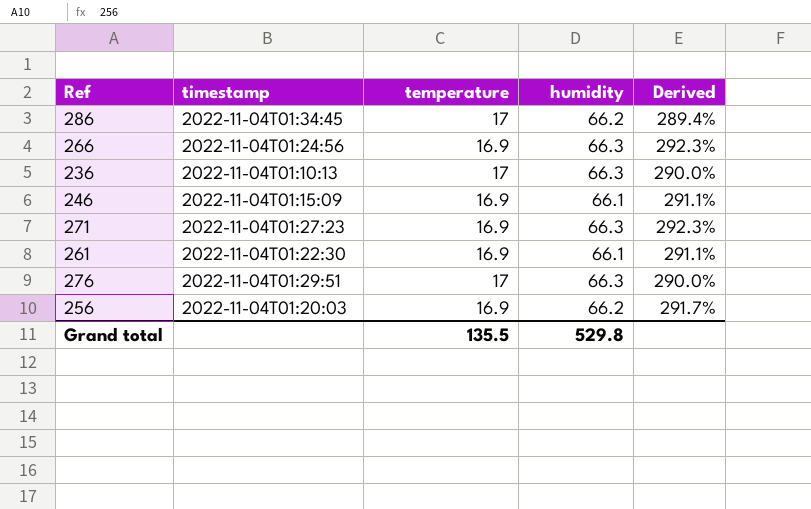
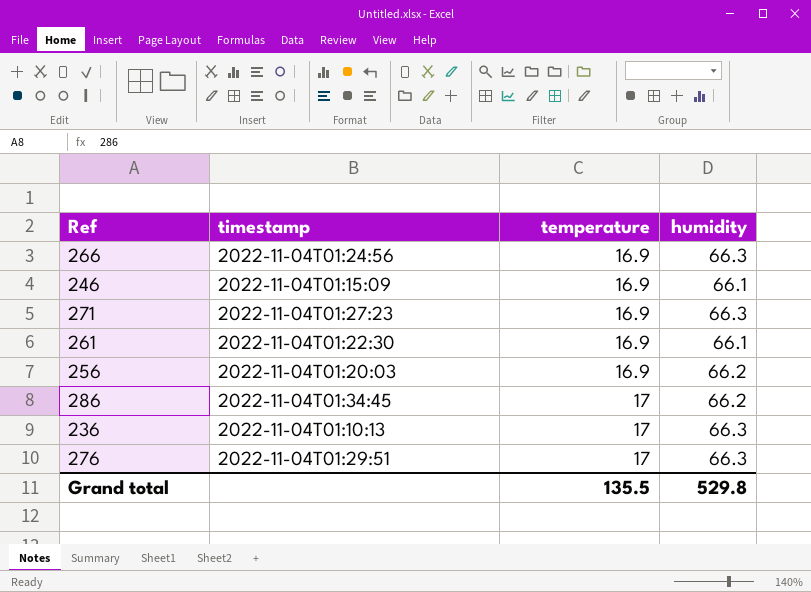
row order: none -> temperature ascending
column Derived | formula: ([humidity] - [temperature]) / [temperature] -> none

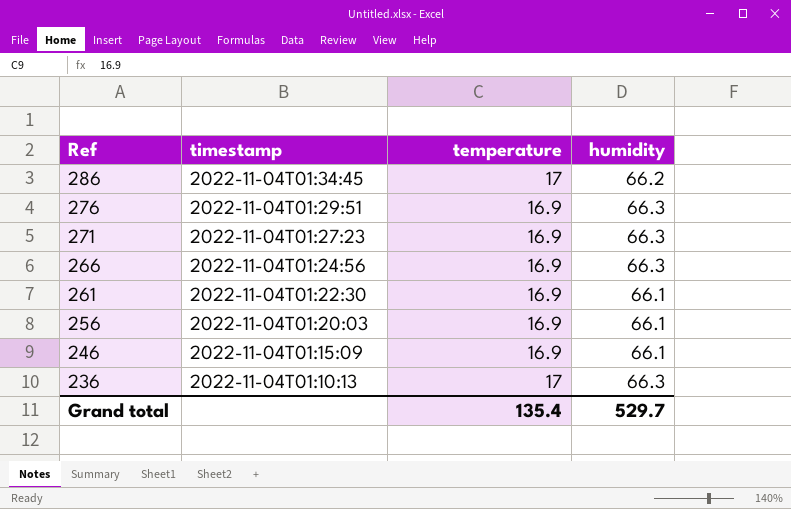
row order: temperature ascending -> Ref descending
276 | temperature: 17 -> 16.9
256 | humidity: 66.2 -> 66.1
Grand total | temperature: 135.5 -> 135.4
Grand total | humidity: 529.8 -> 529.7

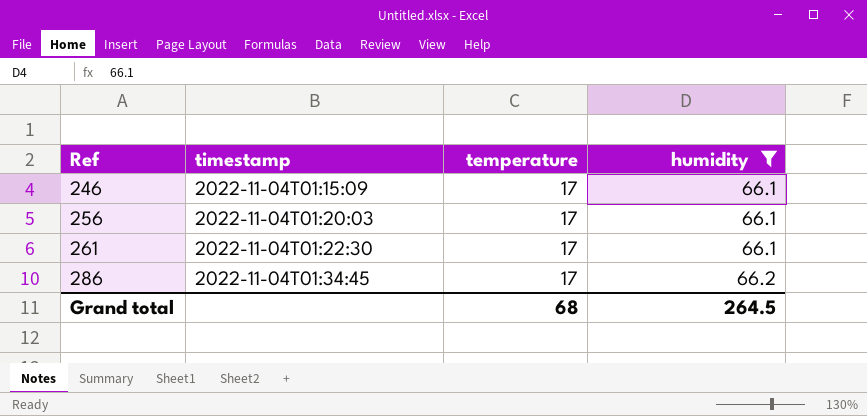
filter: none -> humidity != 66.3
row order: Ref descending -> Ref ascending
246 | temperature: 16.9 -> 17
256 | temperature: 16.9 -> 17
261 | temperature: 16.9 -> 17
Grand total | temperature: 135.4 -> 68
Grand total | humidity: 529.7 -> 264.5

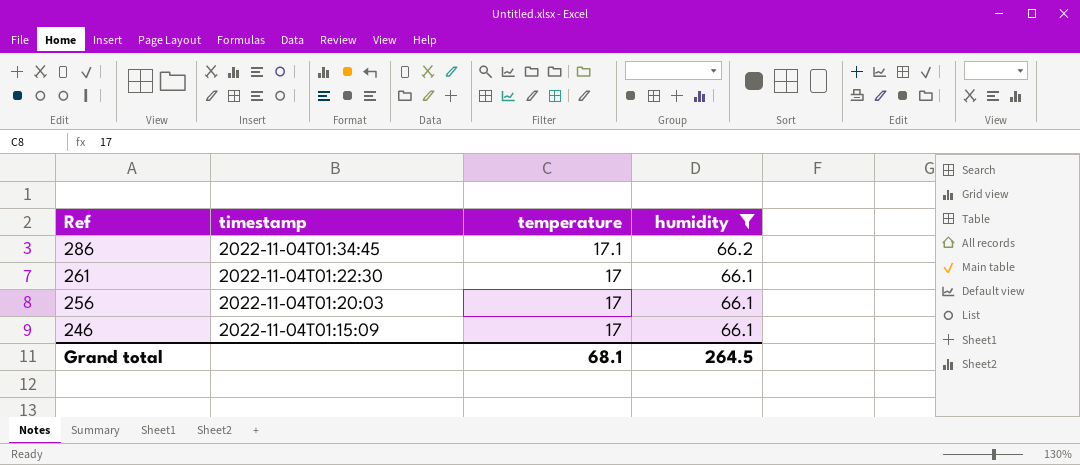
row order: Ref ascending -> Ref descending
286 | temperature: 17 -> 17.1
Grand total | temperature: 68 -> 68.1

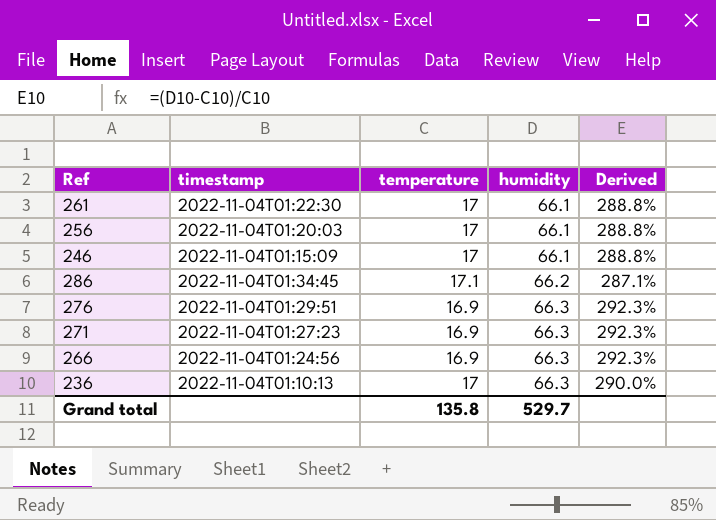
filter: humidity != 66.3 -> none
row order: Ref descending -> humidity ascending
column Derived | formula: none -> ([humidity] - [temperature]) / [temperature]
Grand total | temperature: 68.1 -> 135.8
Grand total | humidity: 264.5 -> 529.7

